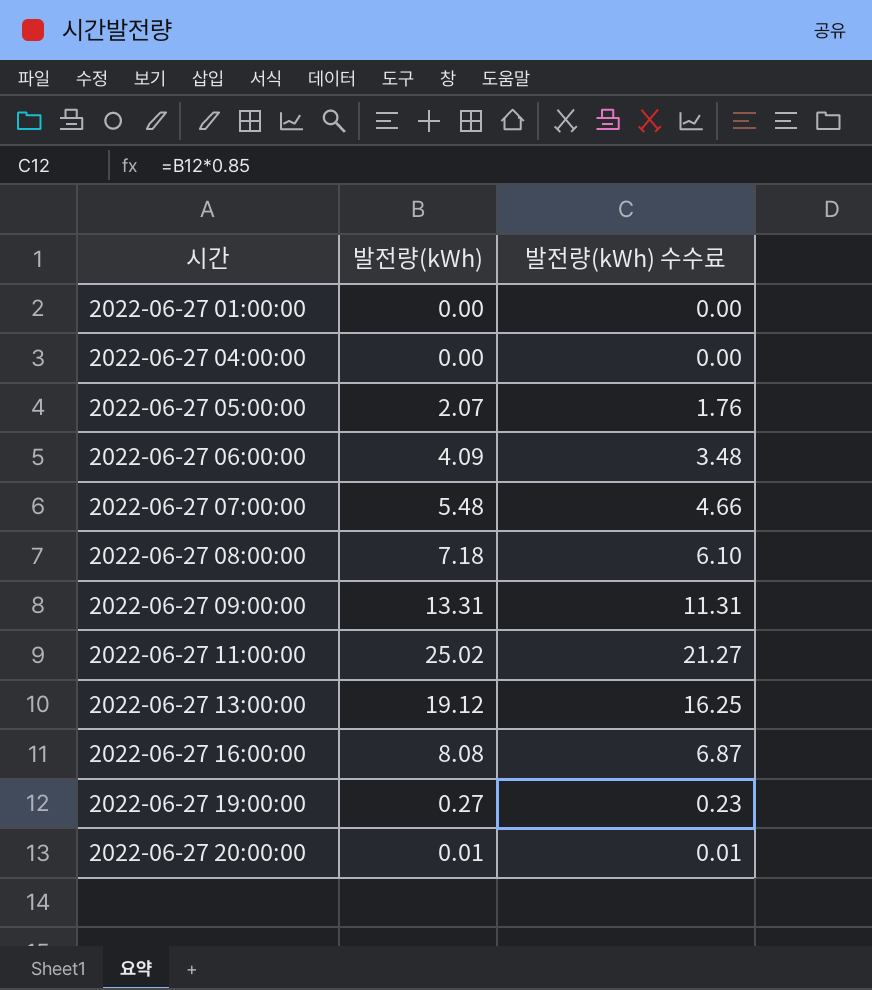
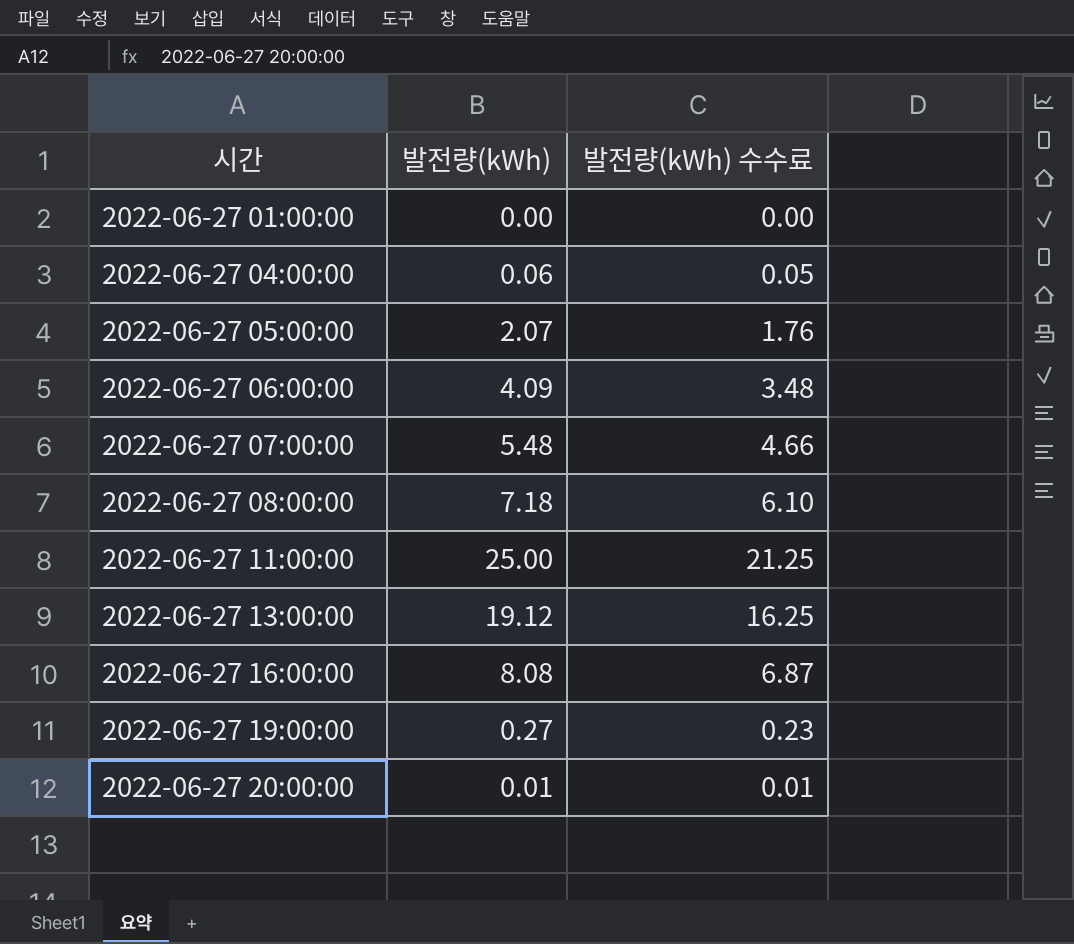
row 2022-06-27 09:00:00: 13.31 | 11.31 -> none
2022-06-27 04:00:00 | 발전량(kWh): 0.00 -> 0.06
2022-06-27 04:00:00 | 발전량(kWh) 수수료: 0.00 -> 0.05
2022-06-27 11:00:00 | 발전량(kWh): 25.02 -> 25.00
2022-06-27 11:00:00 | 발전량(kWh) 수수료: 21.27 -> 21.25

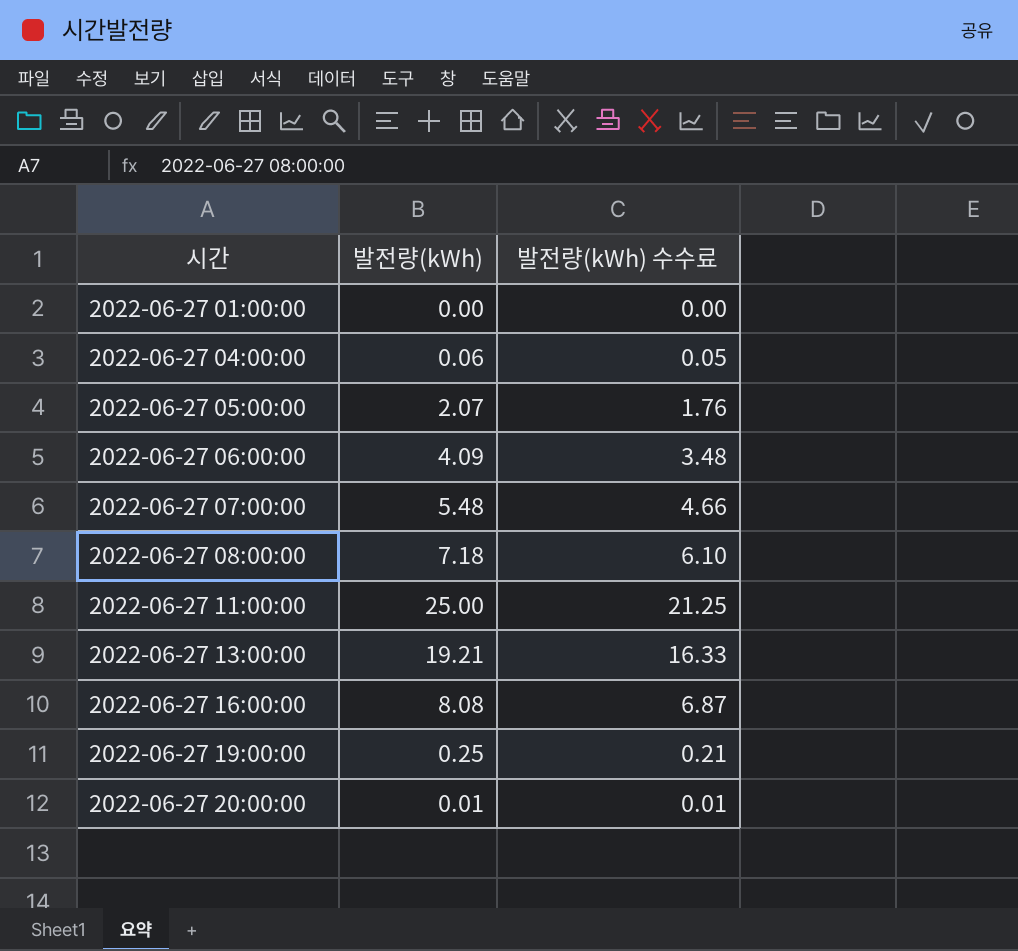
2022-06-27 13:00:00 | 발전량(kWh): 19.12 -> 19.21
2022-06-27 13:00:00 | 발전량(kWh) 수수료: 16.25 -> 16.33
2022-06-27 19:00:00 | 발전량(kWh): 0.27 -> 0.25
2022-06-27 19:00:00 | 발전량(kWh) 수수료: 0.23 -> 0.21

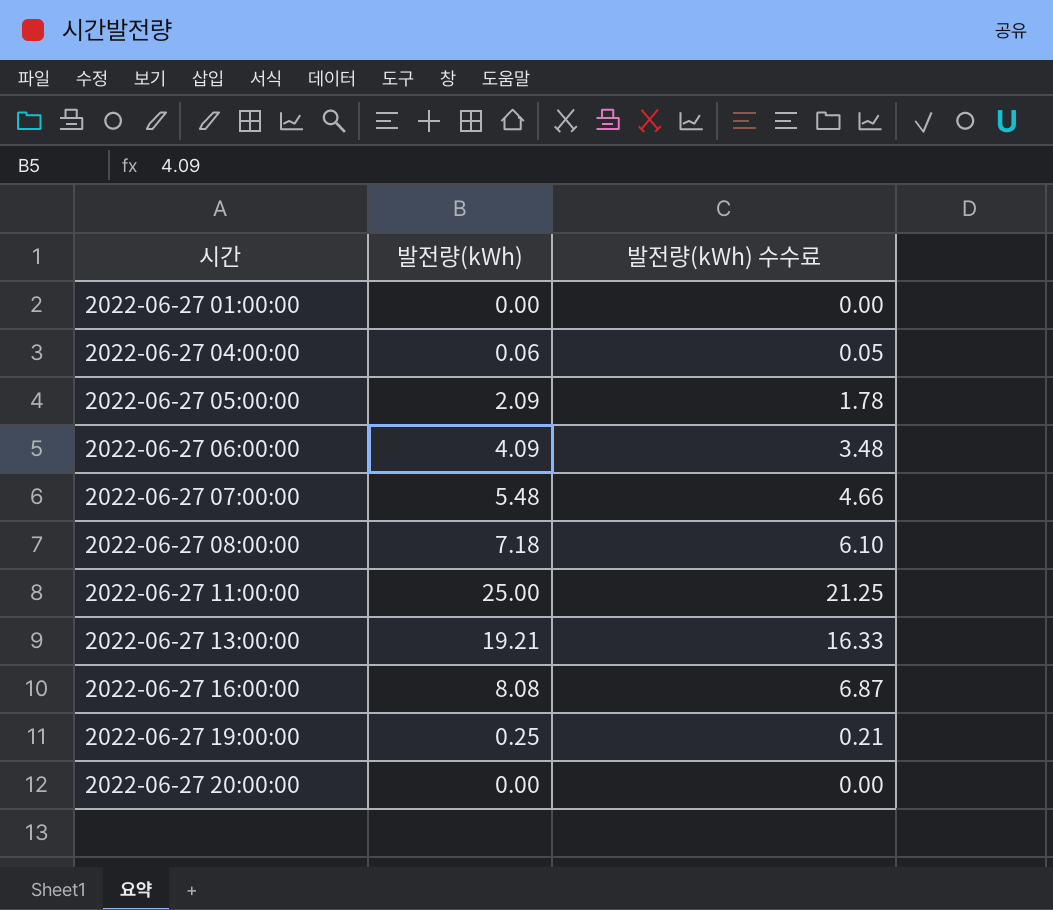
2022-06-27 05:00:00 | 발전량(kWh): 2.07 -> 2.09
2022-06-27 05:00:00 | 발전량(kWh) 수수료: 1.76 -> 1.78
2022-06-27 20:00:00 | 발전량(kWh): 0.01 -> 0.00
2022-06-27 20:00:00 | 발전량(kWh) 수수료: 0.01 -> 0.00

